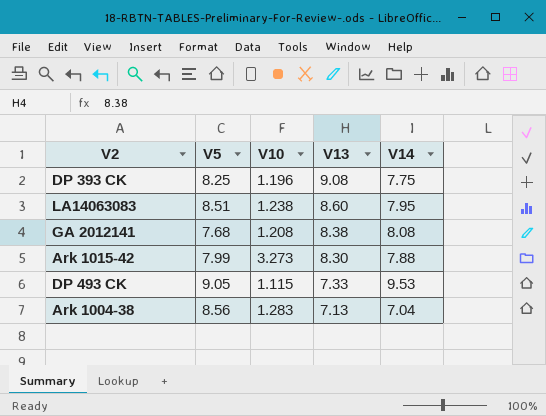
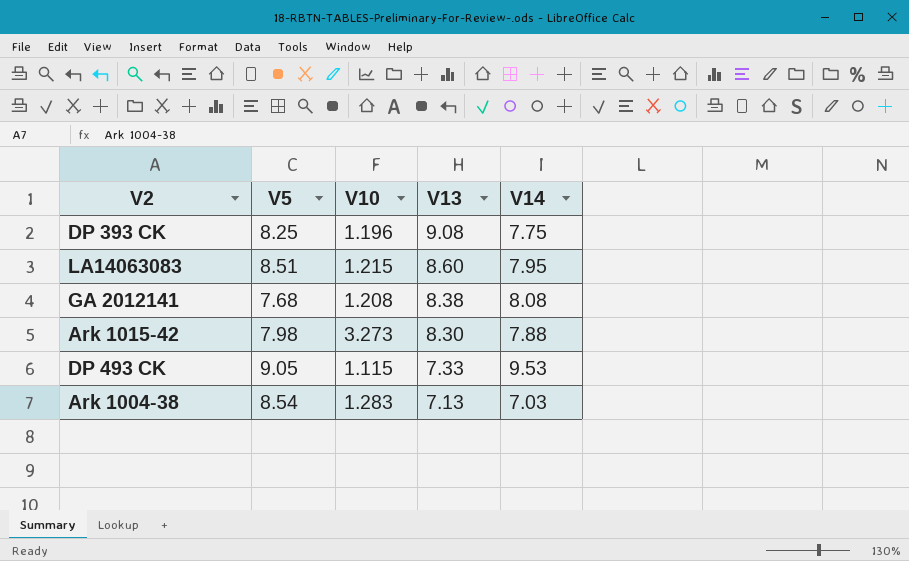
LA14063083 | V10: 1.238 -> 1.215
Ark 1015-42 | V5: 7.99 -> 7.98
Ark 1004-38 | V5: 8.56 -> 8.54
Ark 1004-38 | V14: 7.04 -> 7.03

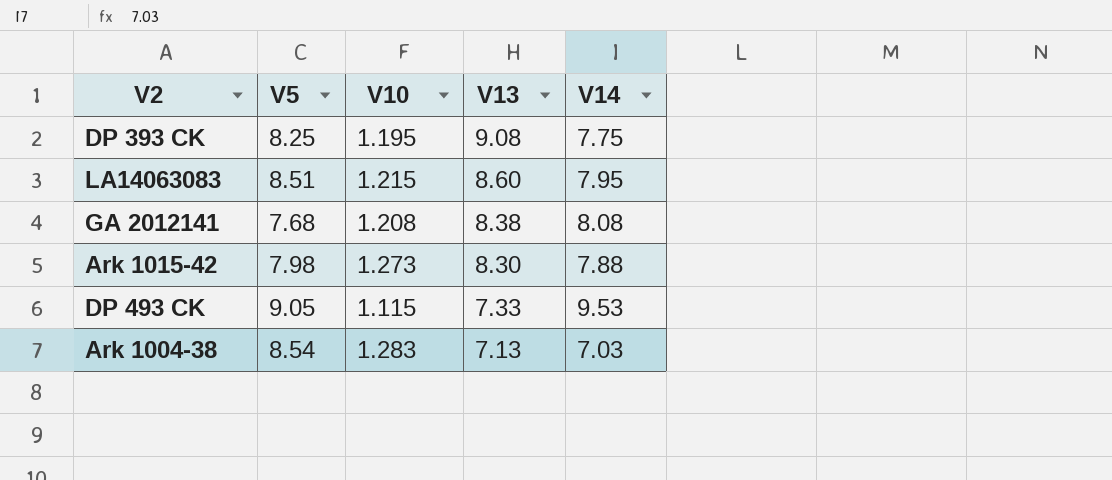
DP 393 CK | V10: 1.196 -> 1.195
Ark 1015-42 | V10: 3.273 -> 1.273

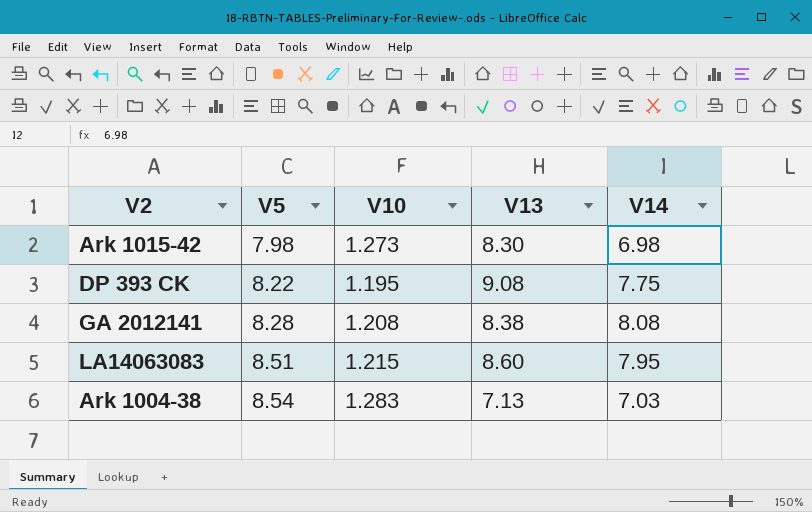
row order: V13 descending -> V5 ascending
row DP 493 CK: 9.05 | 1.115 | 7.33 | 9.53 -> none
Ark 1015-42 | V14: 7.88 -> 6.98
DP 393 CK | V5: 8.25 -> 8.22
GA 2012141 | V5: 7.68 -> 8.28

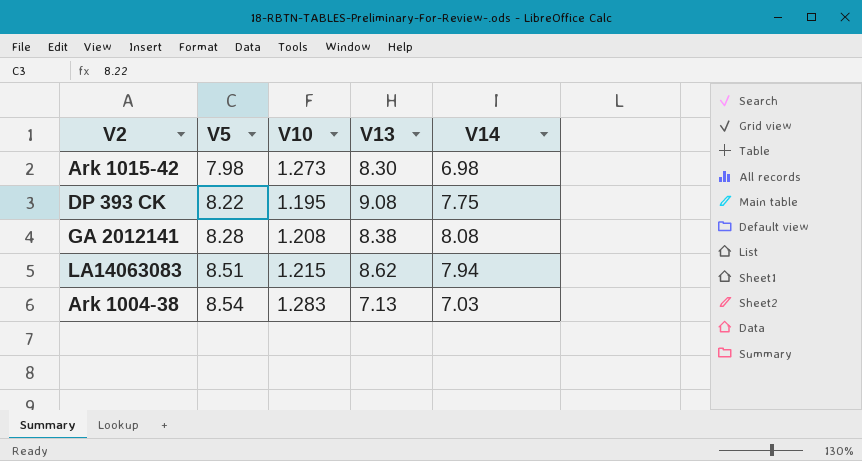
LA14063083 | V13: 8.60 -> 8.62
LA14063083 | V14: 7.95 -> 7.94

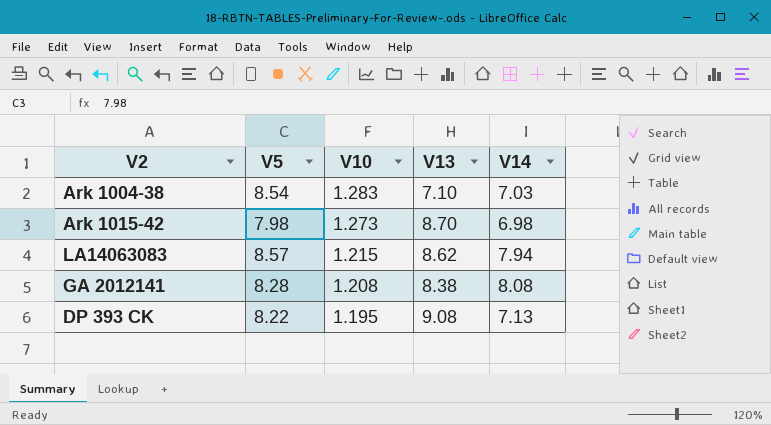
row order: V5 ascending -> V10 descending
Ark 1004-38 | V13: 7.13 -> 7.10
Ark 1015-42 | V13: 8.30 -> 8.70
LA14063083 | V5: 8.51 -> 8.57
DP 393 CK | V14: 7.75 -> 7.13

